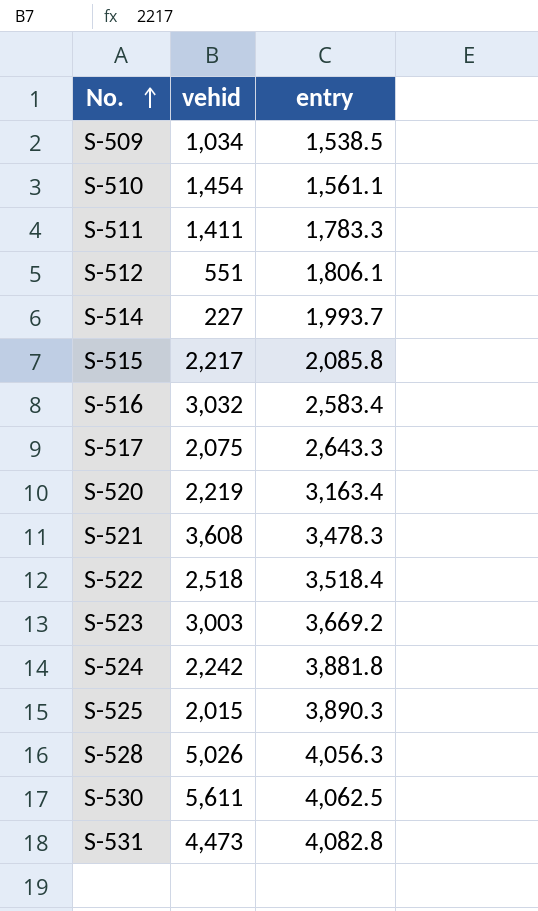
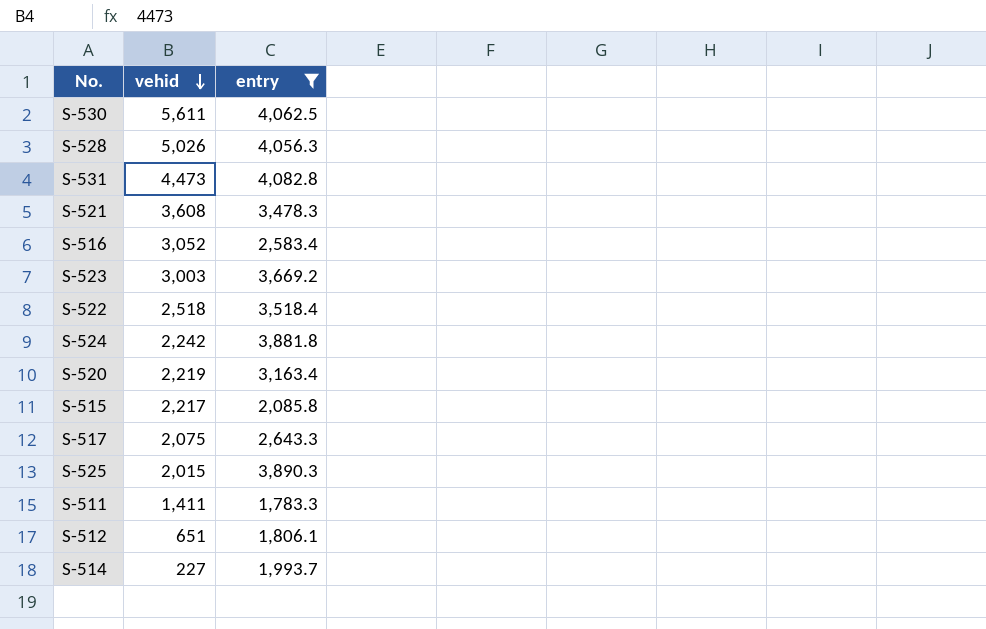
filter: none -> entry >= 1,783.3
row order: No. ascending -> vehid descending
S-516 | vehid: 3,032 -> 3,052
S-512 | vehid: 551 -> 651

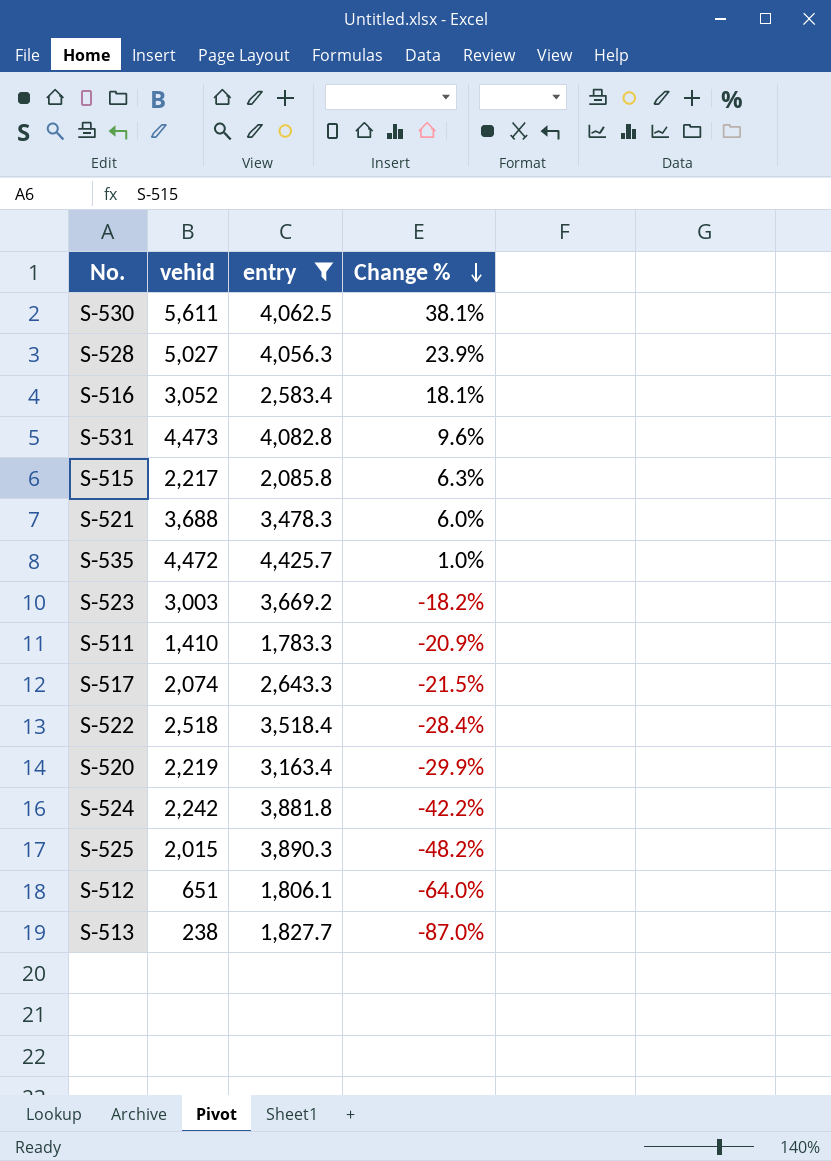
row order: vehid descending -> Change % descending
column Change % | formula: none -> ([vehid] - [entry]) / [entry]
row S-514: 227 | 1,993.7 -> none
S-528 | vehid: 5,026 -> 5,027
S-521 | vehid: 3,608 -> 3,688
row S-535: none -> 4,472 | 4,425.7 | 1.0%
S-511 | vehid: 1,411 -> 1,410
S-517 | vehid: 2,075 -> 2,074
row S-513: none -> 238 | 1,827.7 | -87.0%

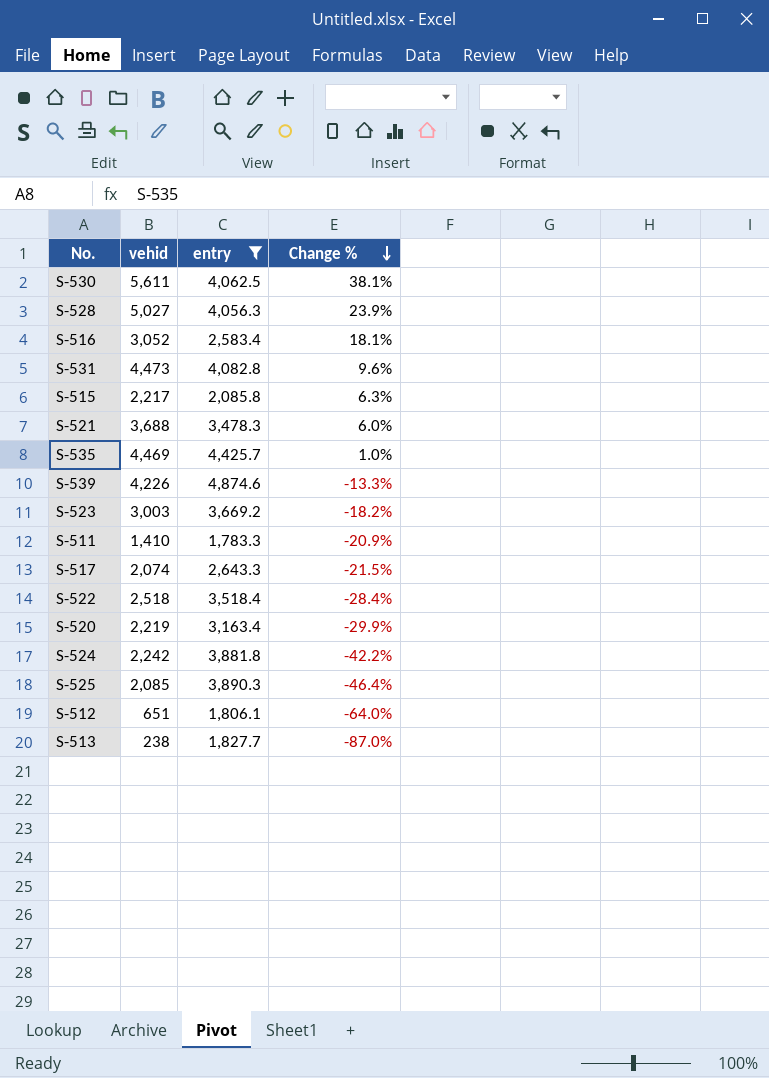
S-535 | vehid: 4,472 -> 4,469
row S-539: none -> 4,226 | 4,874.6 | -13.3%
S-525 | vehid: 2,015 -> 2,085
S-525 | Change %: -48.2% -> -46.4%

